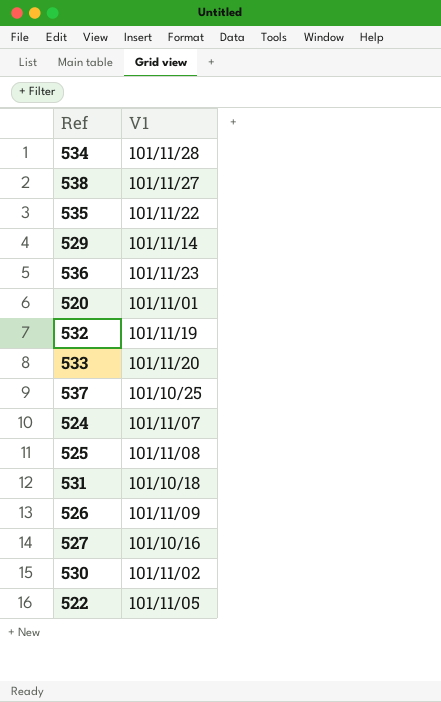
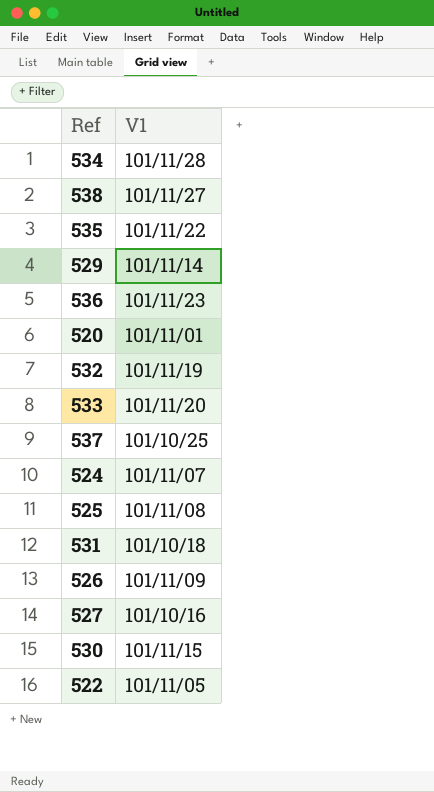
530 | V1: 101/11/02 -> 101/11/15

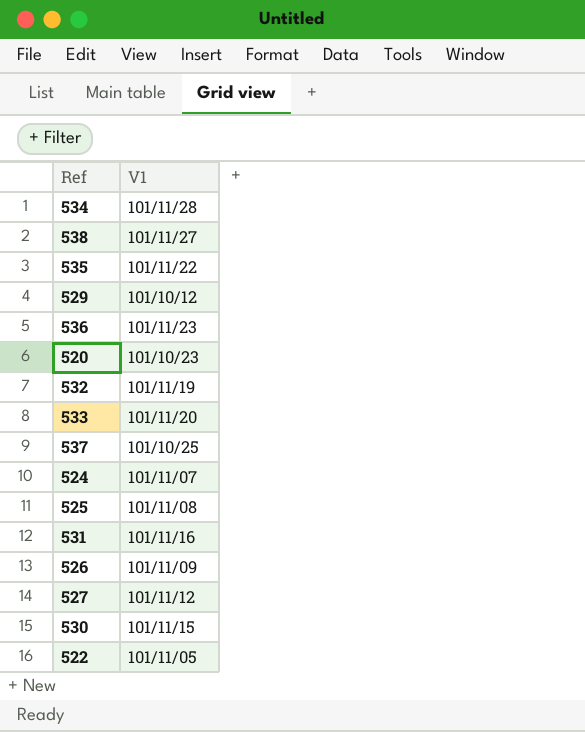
529 | V1: 101/11/14 -> 101/10/12
520 | V1: 101/11/01 -> 101/10/23
531 | V1: 101/10/18 -> 101/11/16
527 | V1: 101/10/16 -> 101/11/12

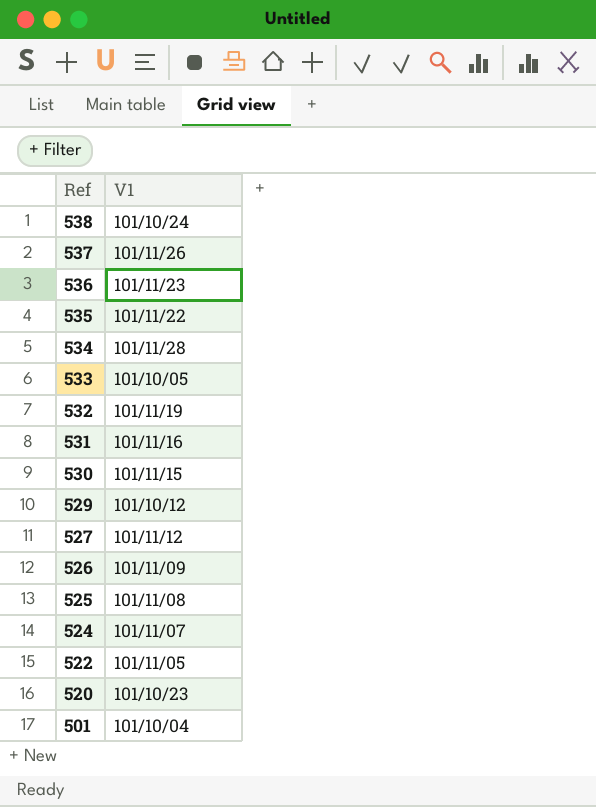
row order: none -> Ref descending
538 | V1: 101/11/27 -> 101/10/24
537 | V1: 101/10/25 -> 101/11/26
533 | V1: 101/11/20 -> 101/10/05
row 501: none -> 101/10/04

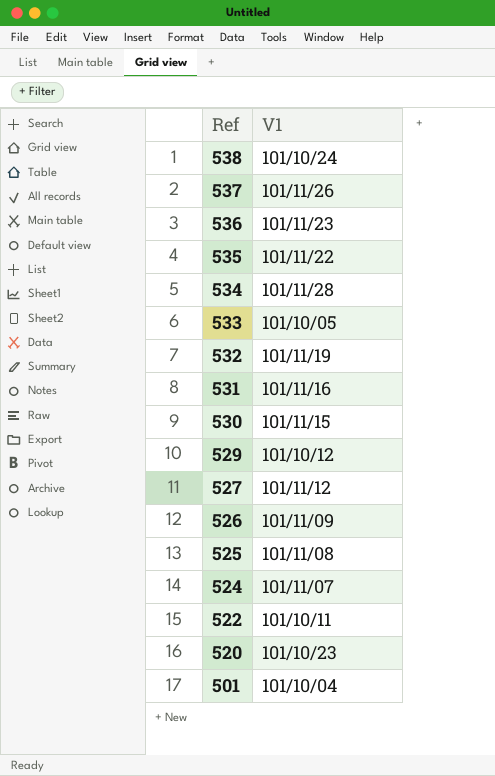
522 | V1: 101/11/05 -> 101/10/11

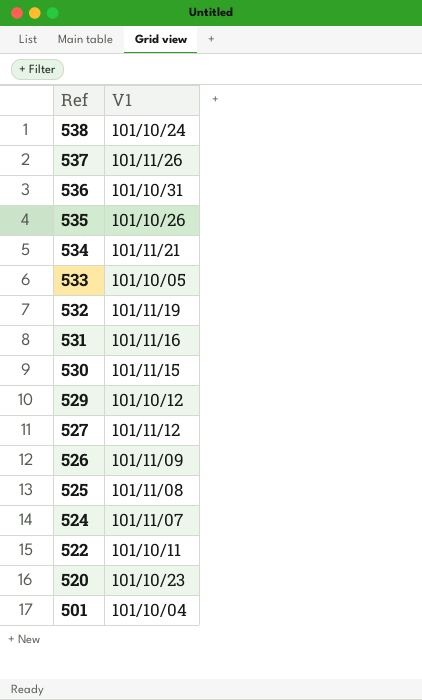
536 | V1: 101/11/23 -> 101/10/31
535 | V1: 101/11/22 -> 101/10/26
534 | V1: 101/11/28 -> 101/11/21

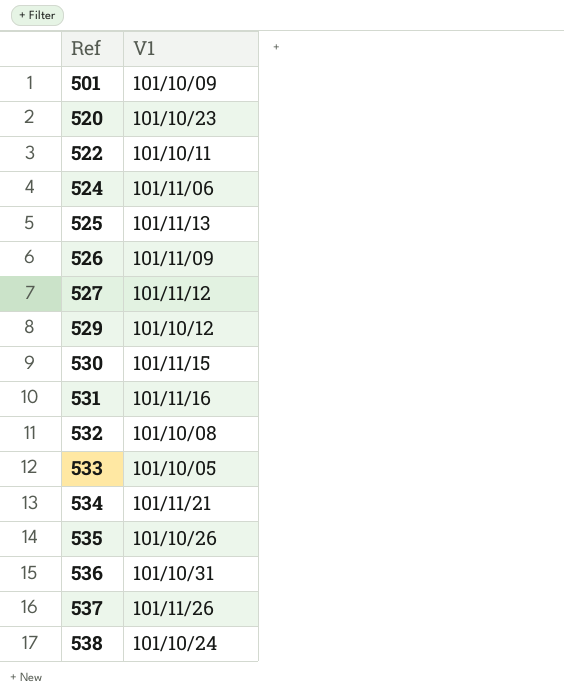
row order: Ref descending -> Ref ascending
501 | V1: 101/10/04 -> 101/10/09
524 | V1: 101/11/07 -> 101/11/06
525 | V1: 101/11/08 -> 101/11/13
532 | V1: 101/11/19 -> 101/10/08

